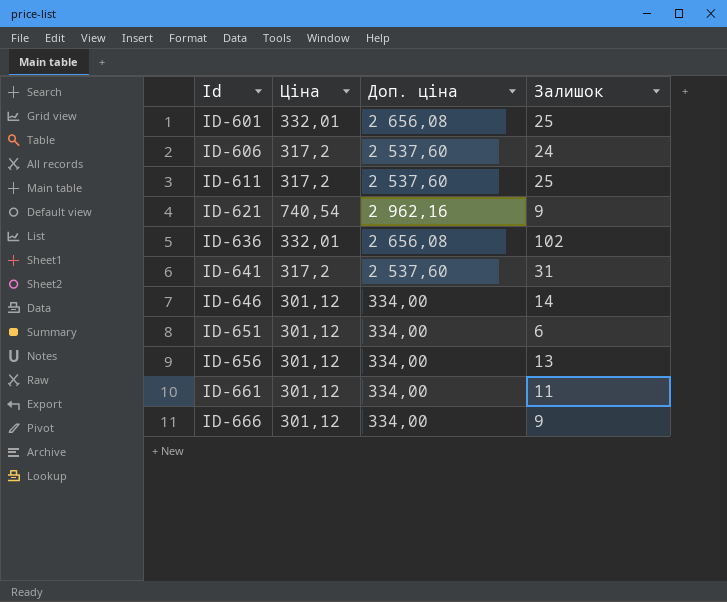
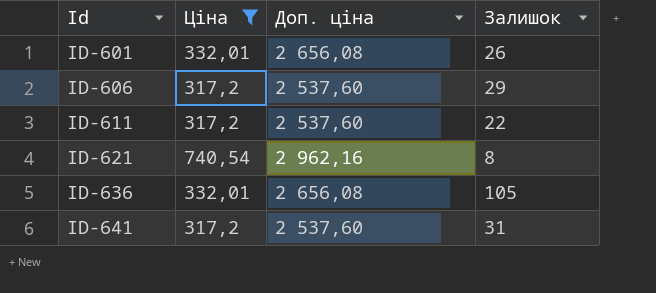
filter: none -> Ціна != 301,12
ID-601 | Залишок: 25 -> 26
ID-606 | Залишок: 24 -> 29
ID-611 | Залишок: 25 -> 22
ID-621 | Залишок: 9 -> 8
ID-636 | Залишок: 102 -> 105

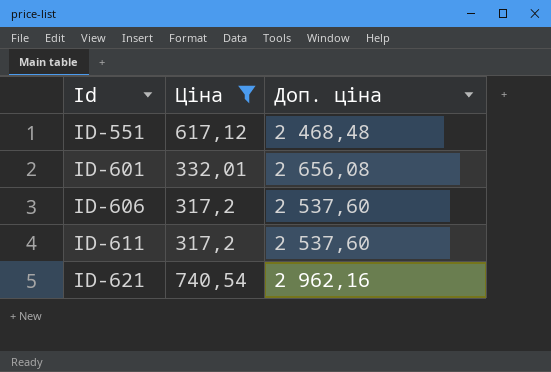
column Залишок | position: 4 -> none
row ID-636: 332,01 | 2 656,08 | 105 -> none
row ID-641: 317,2 | 2 537,60 | 31 -> none
row ID-551: none -> 617,12 | 2 468,48

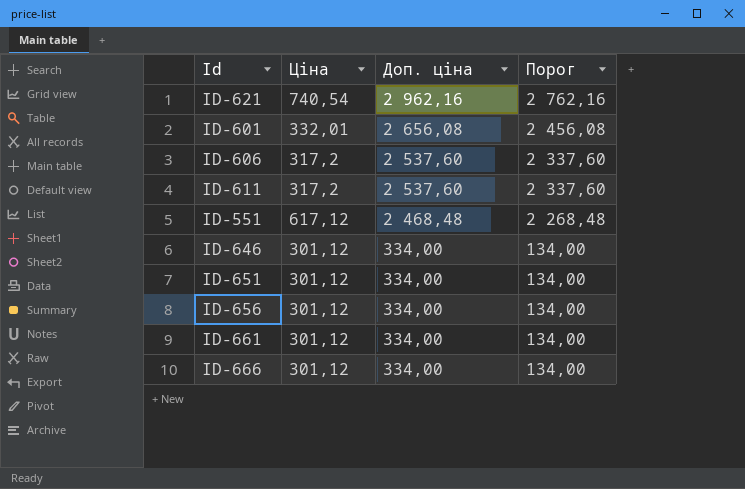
filter: Ціна != 301,12 -> none
row order: Id ascending -> Доп. ціна descending
column Порог | formula: none -> [Доп. ціна] - 200

